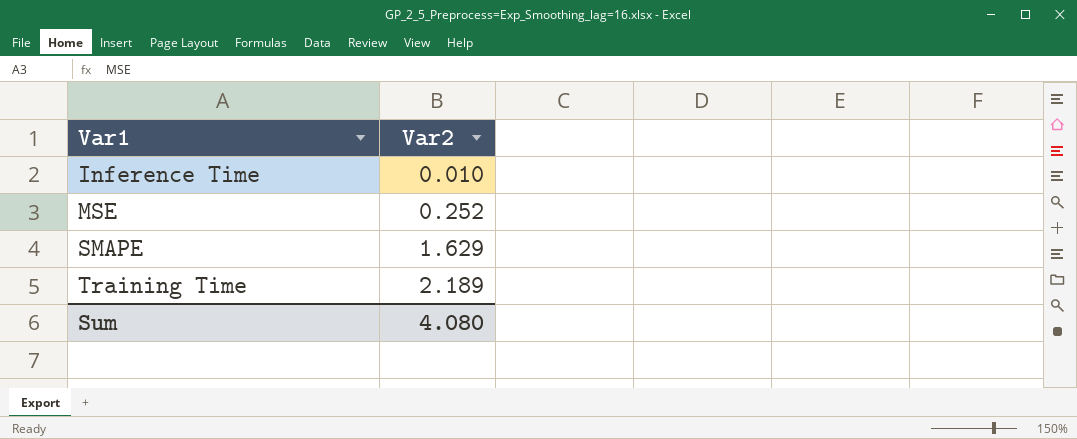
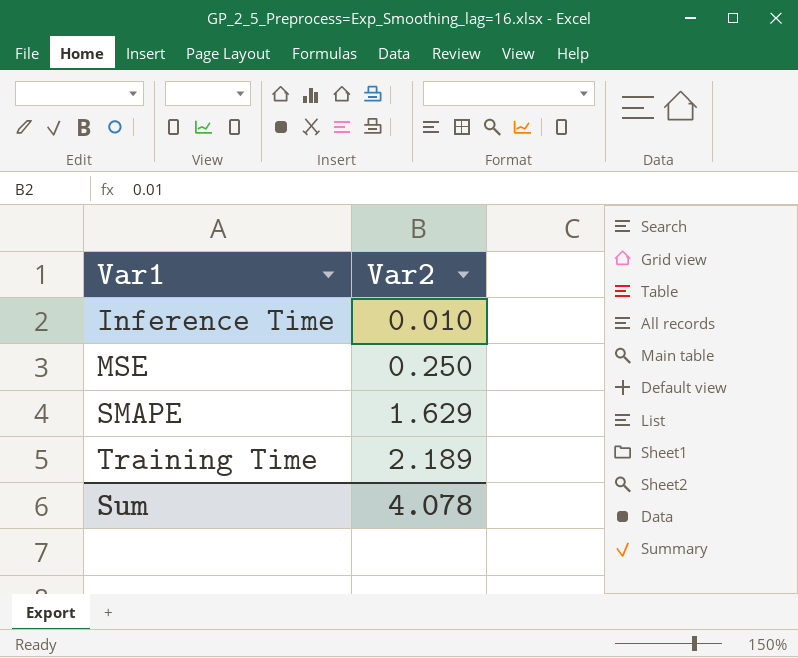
MSE | Var2: 0.252 -> 0.250
Sum | Var2: 4.080 -> 4.078

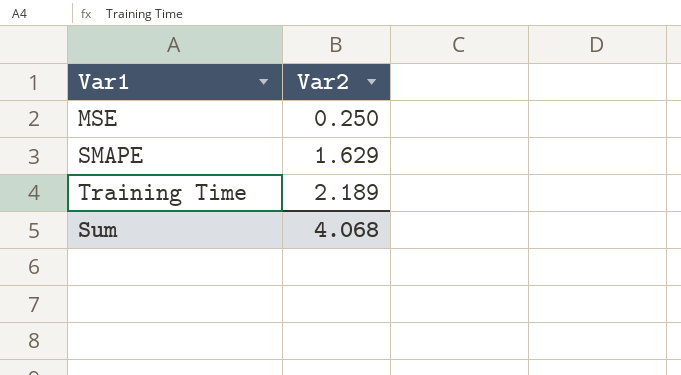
row Inference Time: 0.010 -> none
Sum | Var2: 4.078 -> 4.068

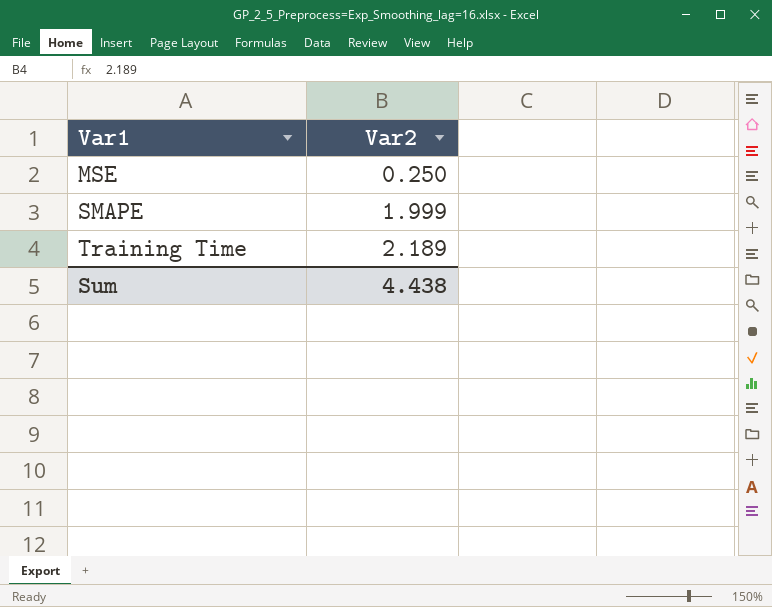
SMAPE | Var2: 1.629 -> 1.999
Sum | Var2: 4.068 -> 4.438

